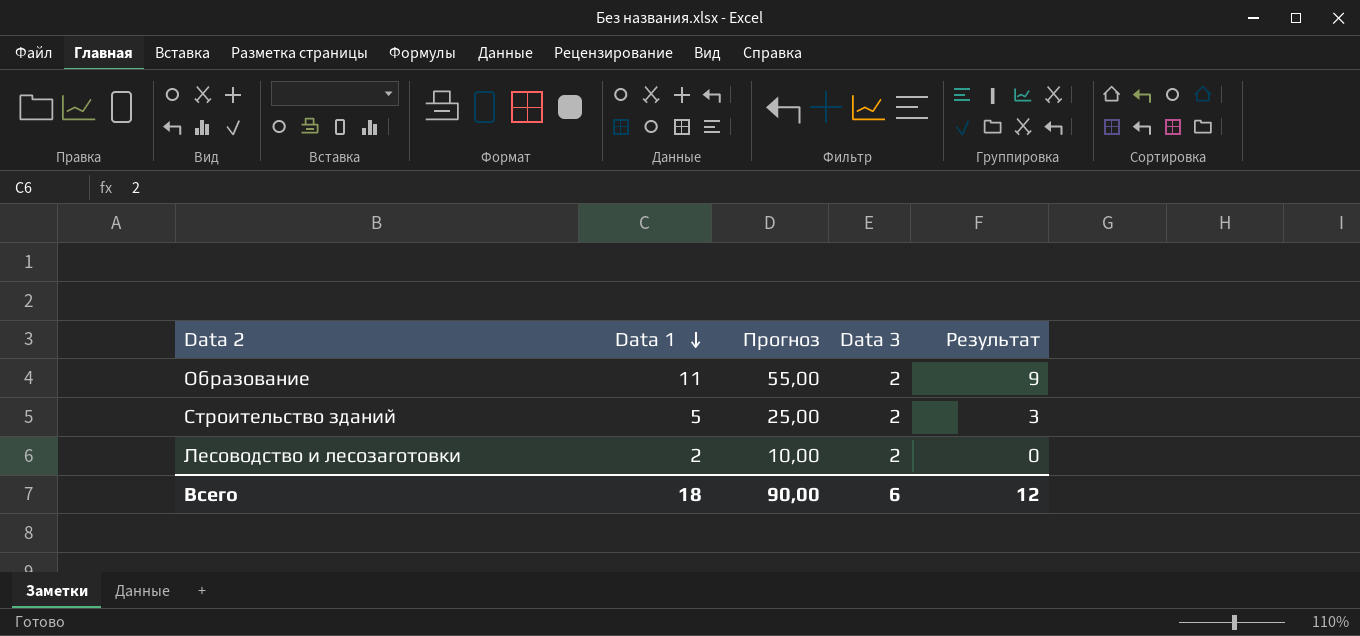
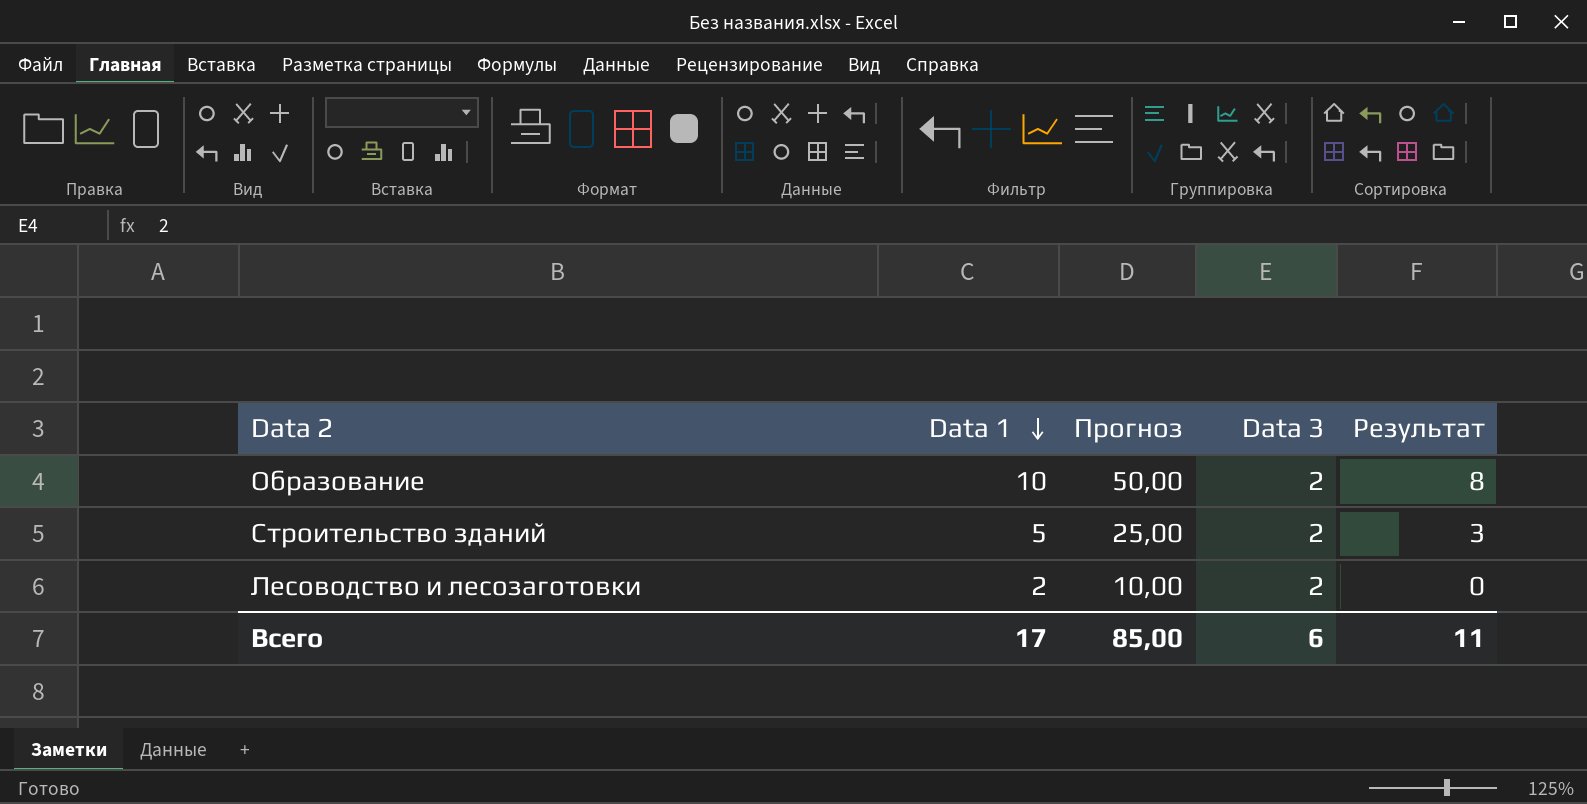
Образование | Data 1: 11 -> 10
Образование | Прогноз: 55,00 -> 50,00
Образование | Результат: 9 -> 8
Всего | Data 1: 18 -> 17
Всего | Прогноз: 90,00 -> 85,00
Всего | Результат: 12 -> 11

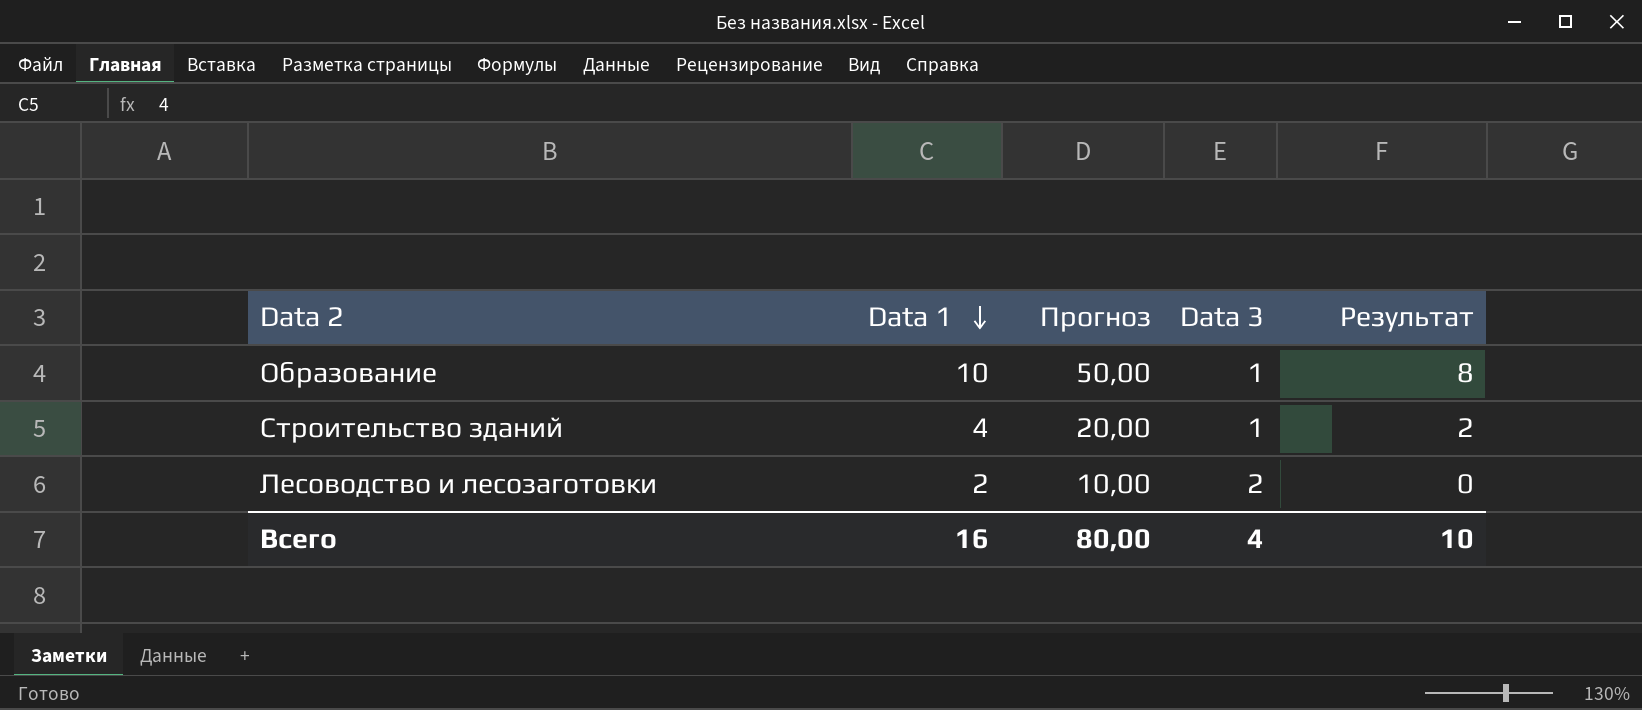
Образование | Data 3: 2 -> 1
Строительство зданий | Data 1: 5 -> 4
Строительство зданий | Прогноз: 25,00 -> 20,00
Строительство зданий | Data 3: 2 -> 1
Строительство зданий | Результат: 3 -> 2
Всего | Data 1: 17 -> 16
Всего | Прогноз: 85,00 -> 80,00
Всего | Data 3: 6 -> 4
Всего | Результат: 11 -> 10

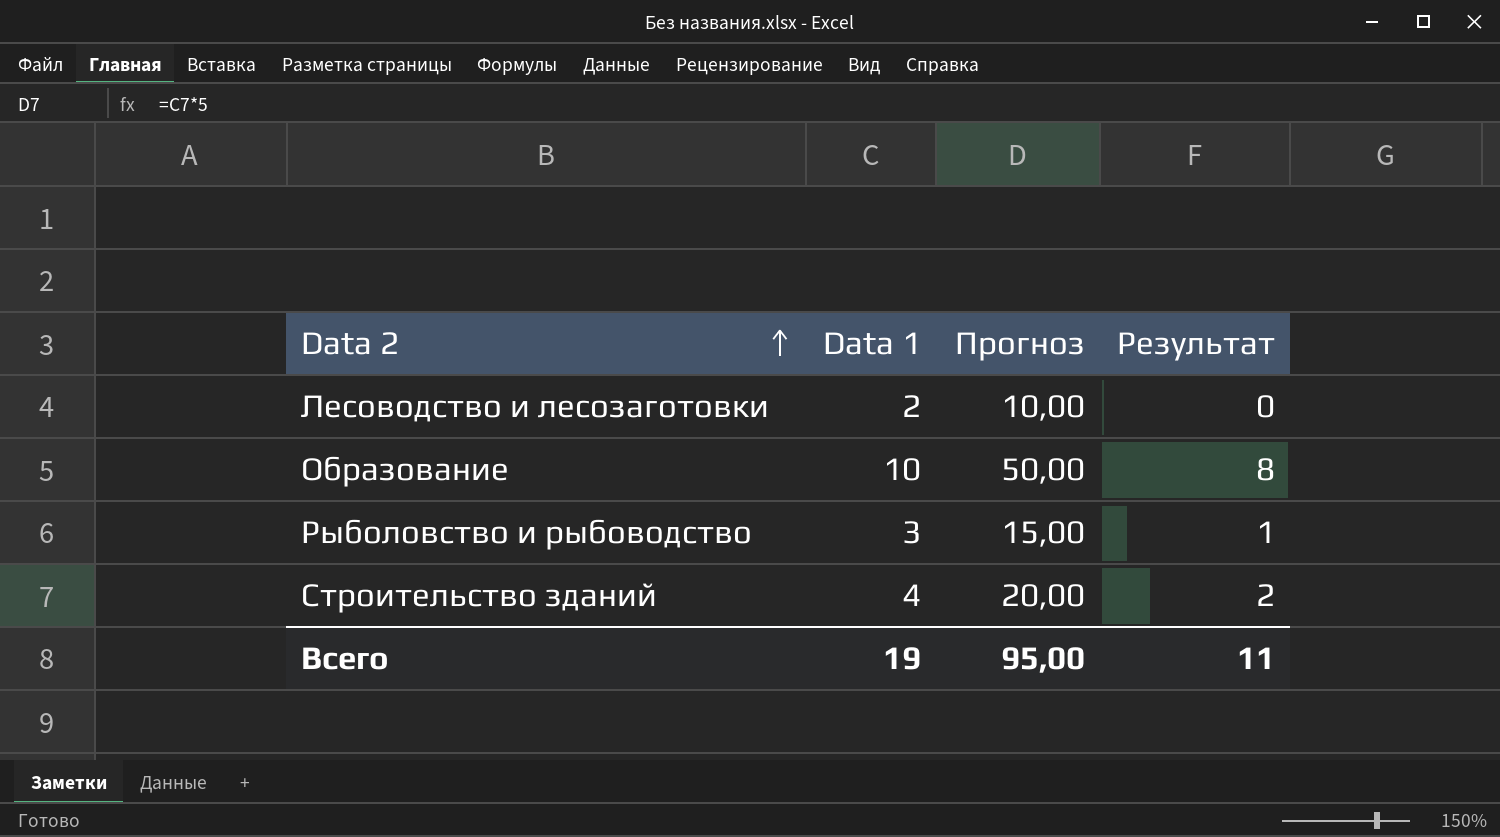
row order: Data 1 descending -> Data 2 ascending
column Data 3 | position: 4 -> none
row Рыболовство и рыбоводство: none -> 3 | 15,00 | 1
Всего | Data 1: 16 -> 19
Всего | Прогноз: 80,00 -> 95,00
Всего | Результат: 10 -> 11

